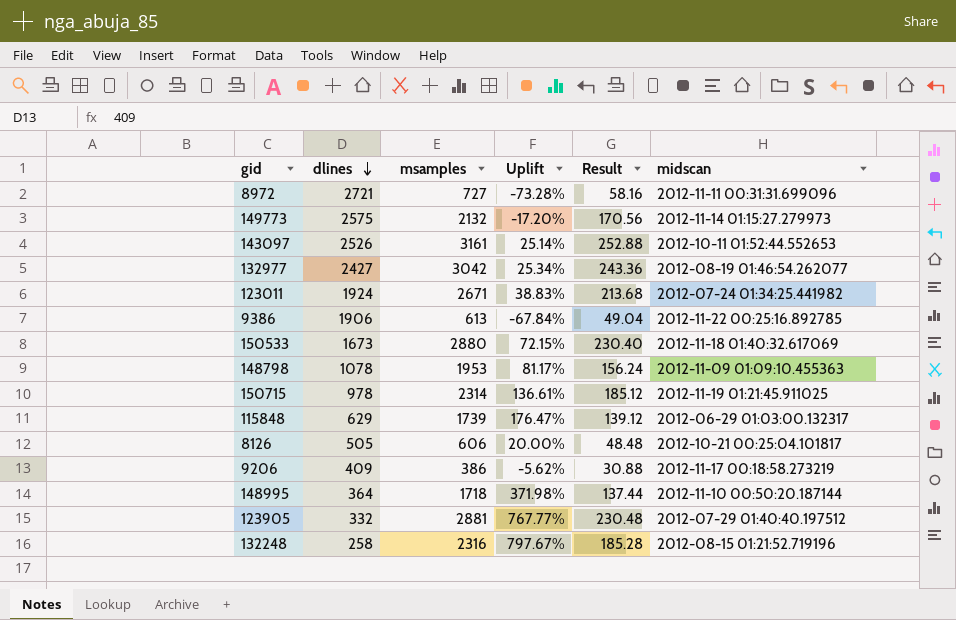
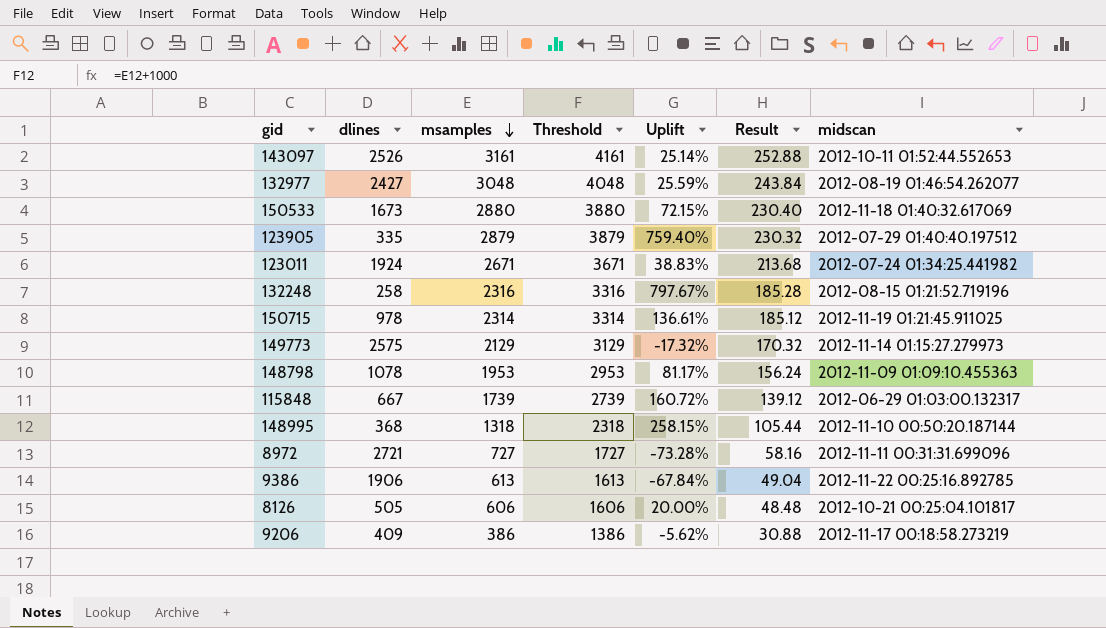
row order: dlines descending -> msamples descending
column Threshold | formula: none -> [msamples] + 1000
132977 | msamples: 3042 -> 3048
132977 | Uplift: 25.34% -> 25.59%
132977 | Result: 243.36 -> 243.84
123905 | dlines: 332 -> 335
123905 | msamples: 2881 -> 2879
123905 | Uplift: 767.77% -> 759.40%
123905 | Result: 230.48 -> 230.32
149773 | msamples: 2132 -> 2129
149773 | Uplift: -17.20% -> -17.32%
149773 | Result: 170.56 -> 170.32
115848 | dlines: 629 -> 667
115848 | Uplift: 176.47% -> 160.72%
148995 | dlines: 364 -> 368
148995 | msamples: 1718 -> 1318
148995 | Uplift: 371.98% -> 258.15%
148995 | Result: 137.44 -> 105.44

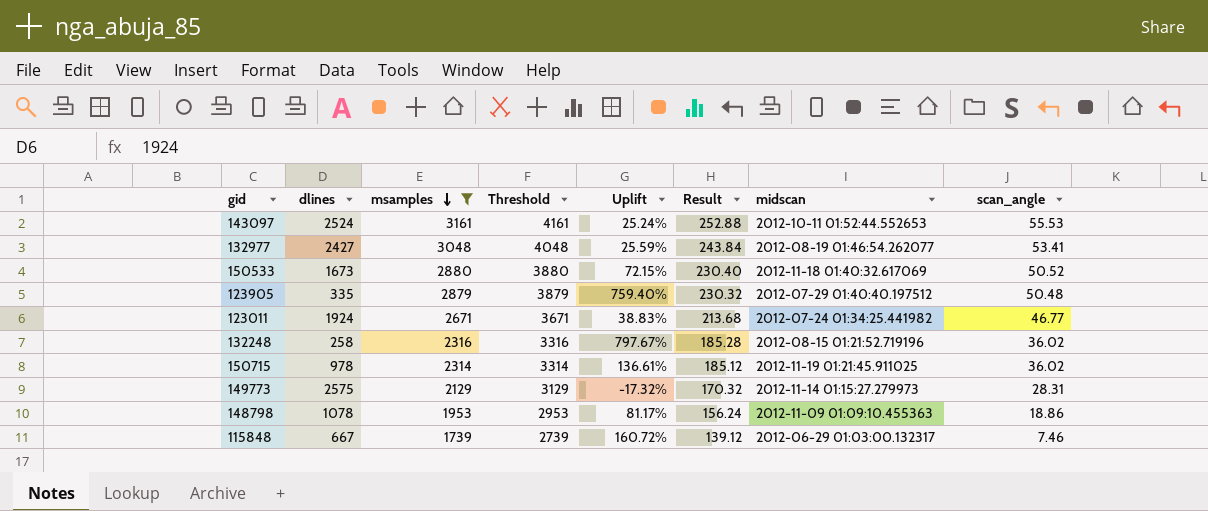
filter: none -> msamples >= 1739
column scan_angle | position: none -> 8
143097 | dlines: 2526 -> 2524
143097 | Uplift: 25.14% -> 25.24%

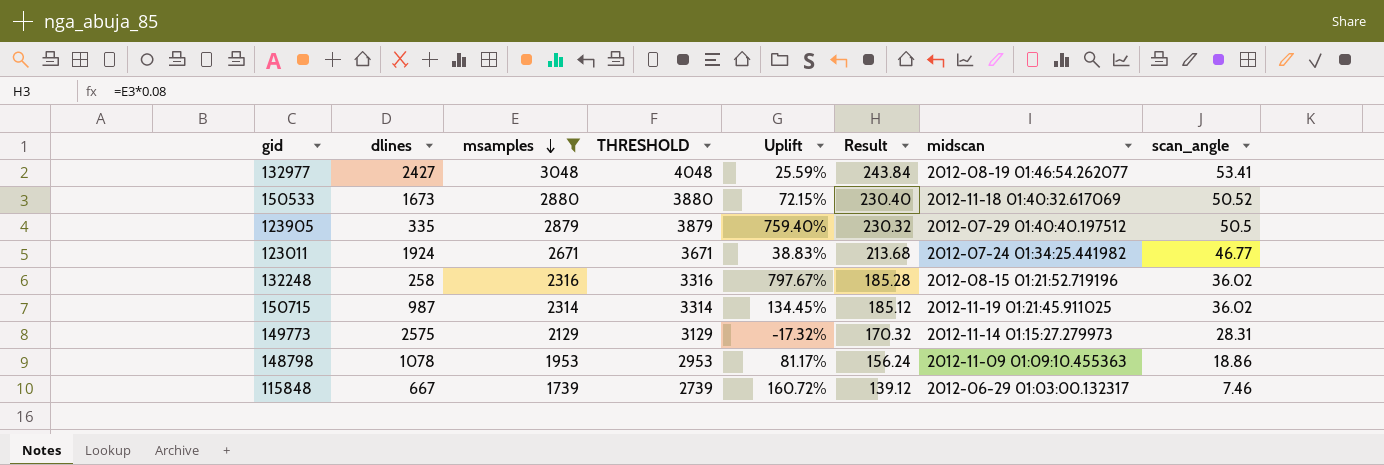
column name: Threshold -> THRESHOLD
row 143097: 2524 | 3161 | 4161 | 25.24% | 252.88 | 2012-10-11 01:52:44.552653 | 55.53 -> none
123905 | scan_angle: 50.48 -> 50.5
150715 | dlines: 978 -> 987
150715 | Uplift: 136.61% -> 134.45%

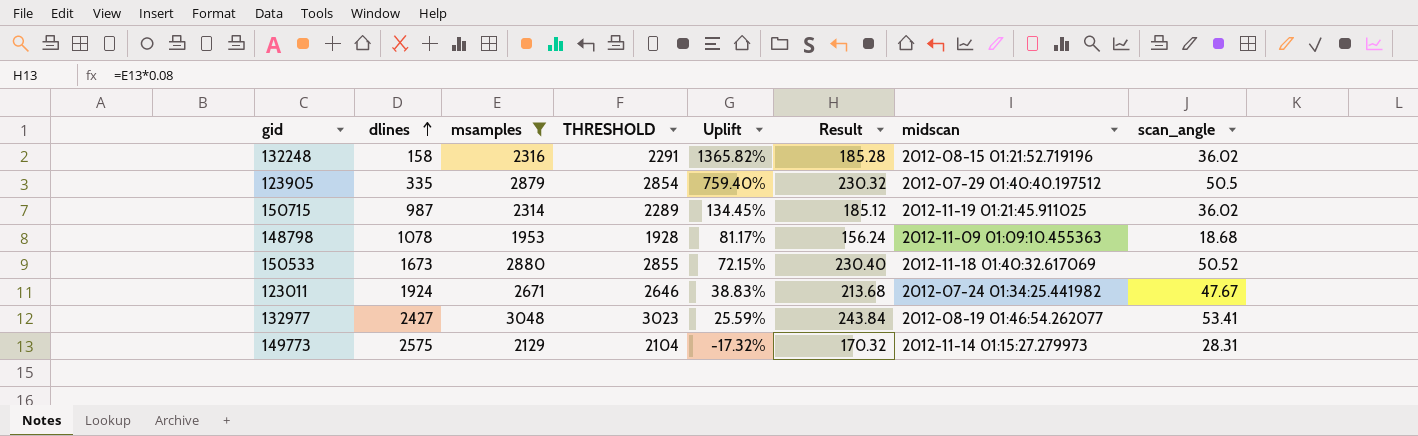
row order: msamples descending -> dlines ascending
column THRESHOLD | formula: [msamples] + 1000 -> [msamples] - 25
row 115848: 667 | 1739 | 2739 | 160.72% | 139.12 | 2012-06-29 01:03:00.132317 | 7.46 -> none
132248 | dlines: 258 -> 158
132248 | Uplift: 797.67% -> 1365.82%
148798 | scan_angle: 18.86 -> 18.68
123011 | scan_angle: 46.77 -> 47.67

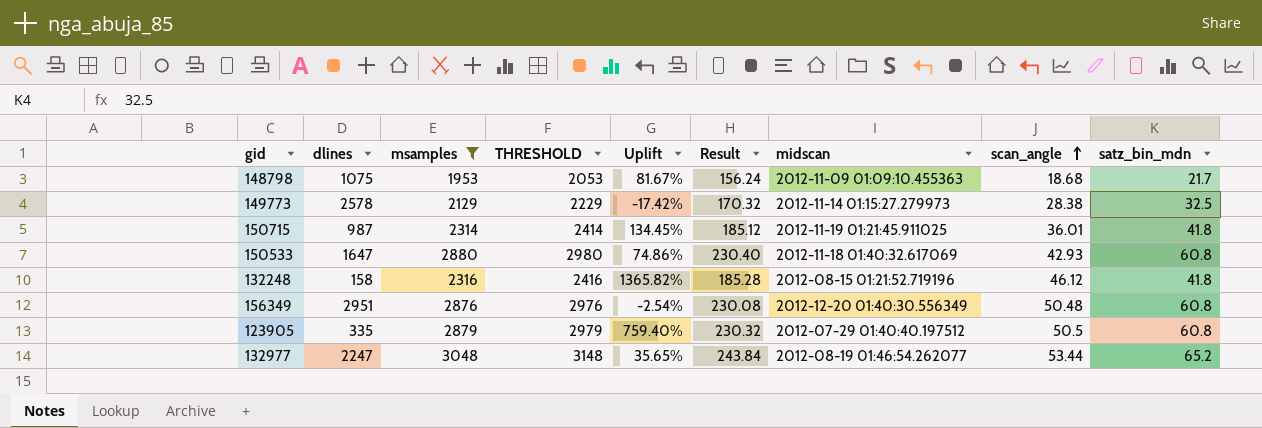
row order: dlines ascending -> scan_angle ascending
column THRESHOLD | formula: [msamples] - 25 -> [msamples] + 100
column satz_bin_mdn | position: none -> 9
row 123011: 1924 | 2671 | 2646 | 38.83% | 213.68 | 2012-07-24 01:34:25.441982 | 47.67 -> none
148798 | dlines: 1078 -> 1075
148798 | Uplift: 81.17% -> 81.67%
149773 | dlines: 2575 -> 2578
149773 | Uplift: -17.32% -> -17.42%
149773 | scan_angle: 28.31 -> 28.38
150715 | scan_angle: 36.02 -> 36.01
150533 | dlines: 1673 -> 1647
150533 | Uplift: 72.15% -> 74.86%
150533 | scan_angle: 50.52 -> 42.93
132248 | scan_angle: 36.02 -> 46.12
row 156349: none -> 2951 | 2876 | 2976 | -2.54% | 230.08 | 2012-12-20 01:40:30.556349 | 50.48 | 60.8
132977 | dlines: 2427 -> 2247
132977 | Uplift: 25.59% -> 35.65%
132977 | scan_angle: 53.41 -> 53.44

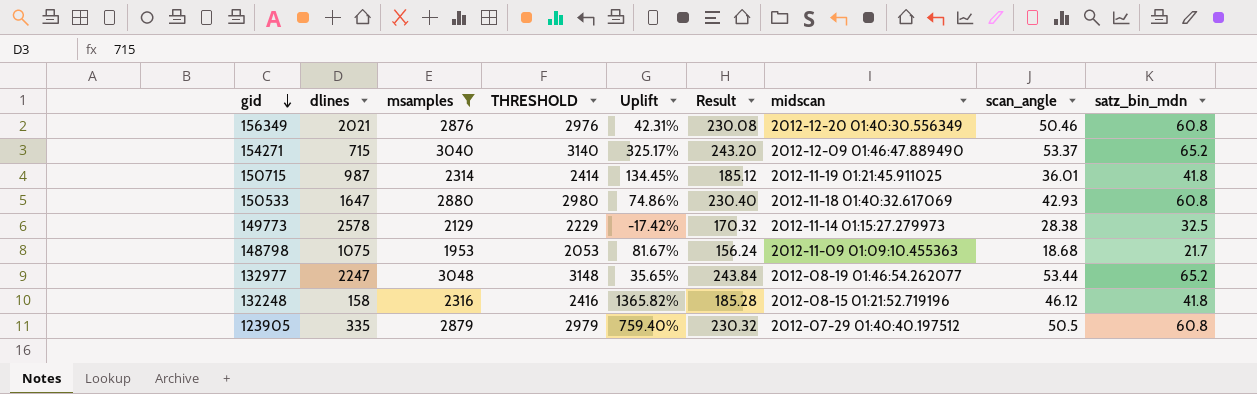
row order: scan_angle ascending -> gid descending
156349 | dlines: 2951 -> 2021
156349 | Uplift: -2.54% -> 42.31%
156349 | scan_angle: 50.48 -> 50.46
row 154271: none -> 715 | 3040 | 3140 | 325.17% | 243.20 | 2012-12-09 01:46:47.889490 | 53.37 | 65.2

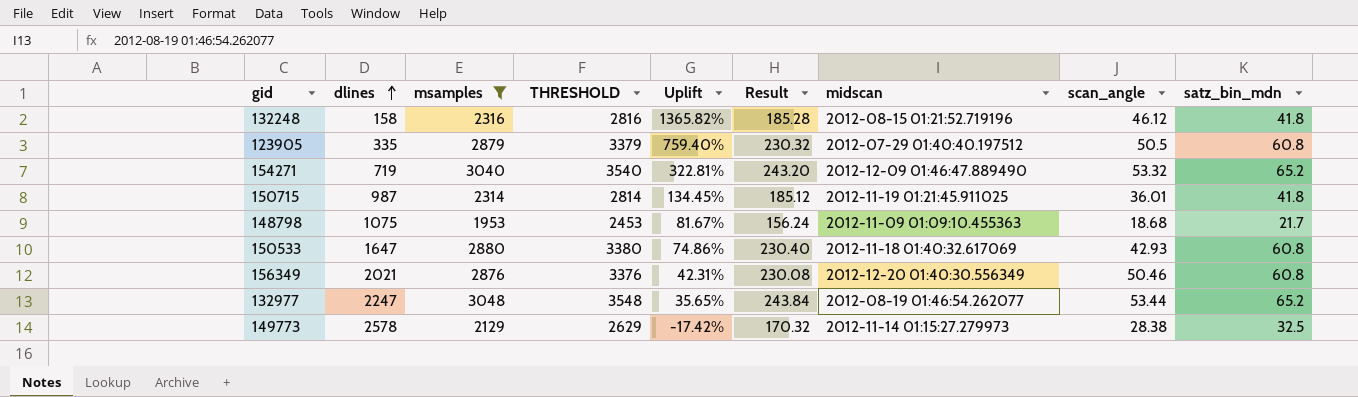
row order: gid descending -> dlines ascending
column THRESHOLD | formula: [msamples] + 100 -> [msamples] + 500
154271 | dlines: 715 -> 719
154271 | Uplift: 325.17% -> 322.81%
154271 | scan_angle: 53.37 -> 53.32

